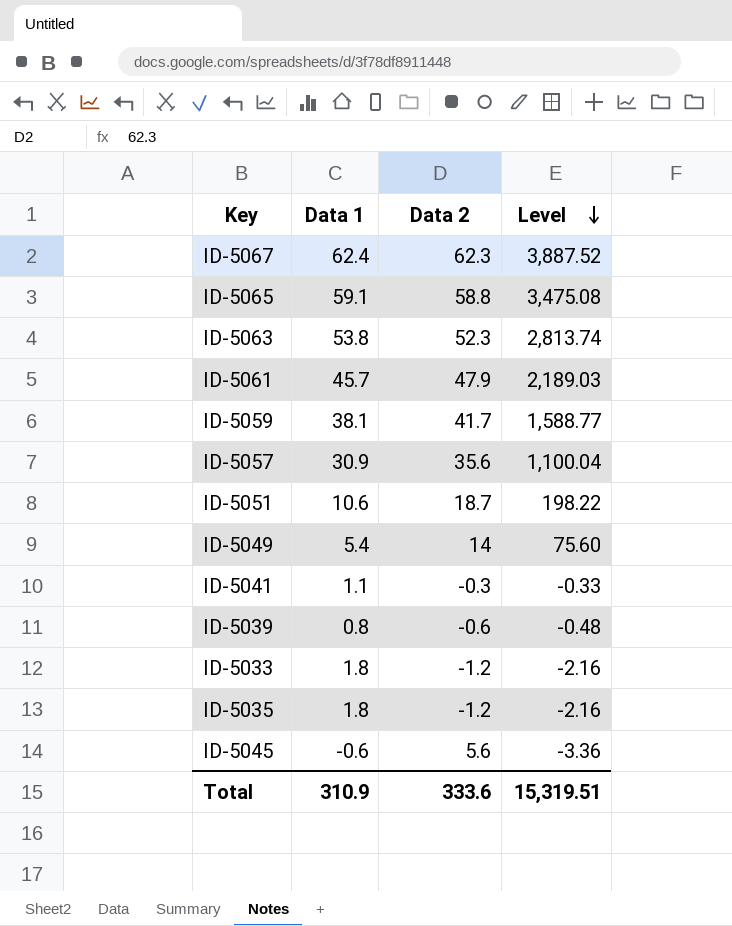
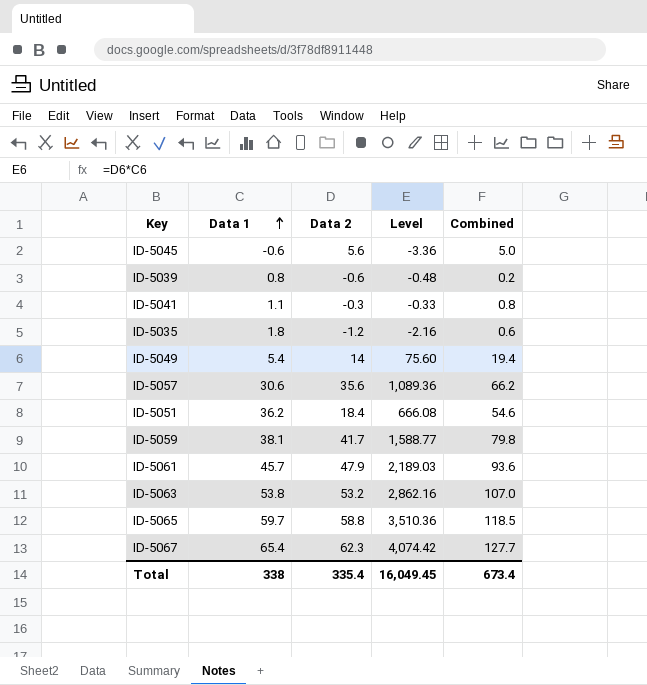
row order: Level descending -> Data 1 ascending
column Combined | formula: none -> [Data 1] + [Data 2]
row ID-5033: 1.8 | -1.2 | -2.16 -> none
ID-5057 | Data 1: 30.9 -> 30.6
ID-5057 | Level: 1,100.04 -> 1,089.36
ID-5051 | Data 1: 10.6 -> 36.2
ID-5051 | Data 2: 18.7 -> 18.4
ID-5051 | Level: 198.22 -> 666.08
ID-5063 | Data 2: 52.3 -> 53.2
ID-5063 | Level: 2,813.74 -> 2,862.16
ID-5065 | Data 1: 59.1 -> 59.7
ID-5065 | Level: 3,475.08 -> 3,510.36
ID-5067 | Data 1: 62.4 -> 65.4
ID-5067 | Level: 3,887.52 -> 4,074.42
Total | Data 1: 310.9 -> 338
Total | Data 2: 333.6 -> 335.4
Total | Level: 15,319.51 -> 16,049.45

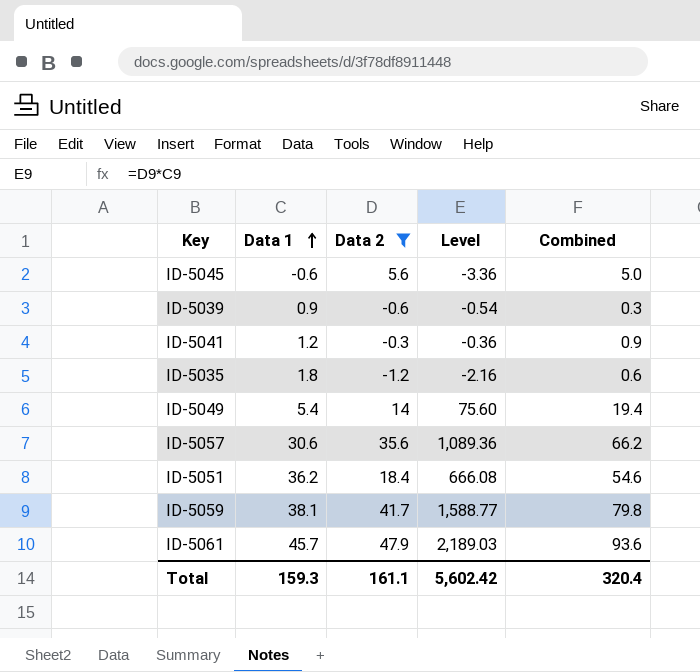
filter: none -> Data 2 <= 47.9
ID-5039 | Data 1: 0.8 -> 0.9
ID-5039 | Level: -0.48 -> -0.54
ID-5039 | Combined: 0.2 -> 0.3
ID-5041 | Data 1: 1.1 -> 1.2
ID-5041 | Level: -0.33 -> -0.36
ID-5041 | Combined: 0.8 -> 0.9
Total | Data 1: 338 -> 159.3
Total | Data 2: 335.4 -> 161.1
Total | Level: 16,049.45 -> 5,602.42
Total | Combined: 673.4 -> 320.4

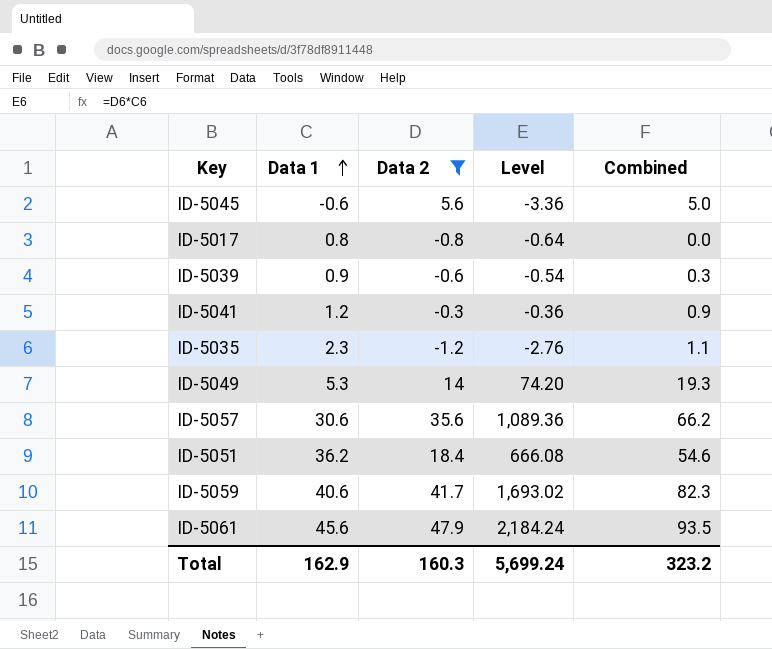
row ID-5017: none -> 0.8 | -0.8 | -0.64 | 0.0
ID-5035 | Data 1: 1.8 -> 2.3
ID-5035 | Level: -2.16 -> -2.76
ID-5035 | Combined: 0.6 -> 1.1
ID-5049 | Data 1: 5.4 -> 5.3
ID-5049 | Level: 75.60 -> 74.20
ID-5049 | Combined: 19.4 -> 19.3
ID-5059 | Data 1: 38.1 -> 40.6
ID-5059 | Level: 1,588.77 -> 1,693.02
ID-5059 | Combined: 79.8 -> 82.3
ID-5061 | Data 1: 45.7 -> 45.6
ID-5061 | Level: 2,189.03 -> 2,184.24
ID-5061 | Combined: 93.6 -> 93.5
Total | Data 1: 159.3 -> 162.9
Total | Data 2: 161.1 -> 160.3
Total | Level: 5,602.42 -> 5,699.24
Total | Combined: 320.4 -> 323.2

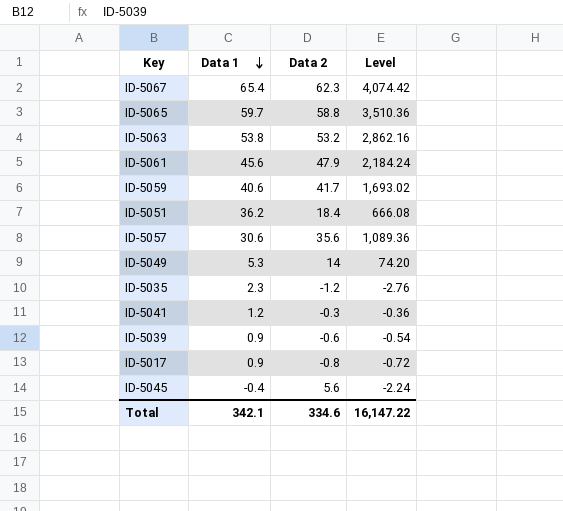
filter: Data 2 <= 47.9 -> none
row order: Data 1 ascending -> Data 1 descending
column Combined | formula: [Data 1] + [Data 2] -> none
ID-5017 | Data 1: 0.8 -> 0.9
ID-5017 | Level: -0.64 -> -0.72
ID-5045 | Data 1: -0.6 -> -0.4
ID-5045 | Level: -3.36 -> -2.24
Total | Data 1: 162.9 -> 342.1
Total | Data 2: 160.3 -> 334.6
Total | Level: 5,699.24 -> 16,147.22

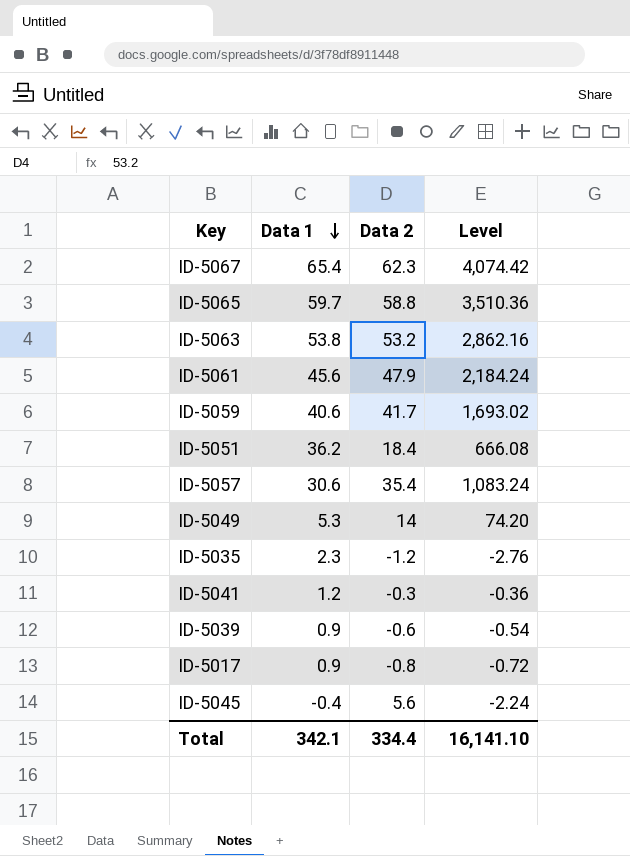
ID-5057 | Data 2: 35.6 -> 35.4
ID-5057 | Level: 1,089.36 -> 1,083.24
Total | Data 2: 334.6 -> 334.4
Total | Level: 16,147.22 -> 16,141.10

